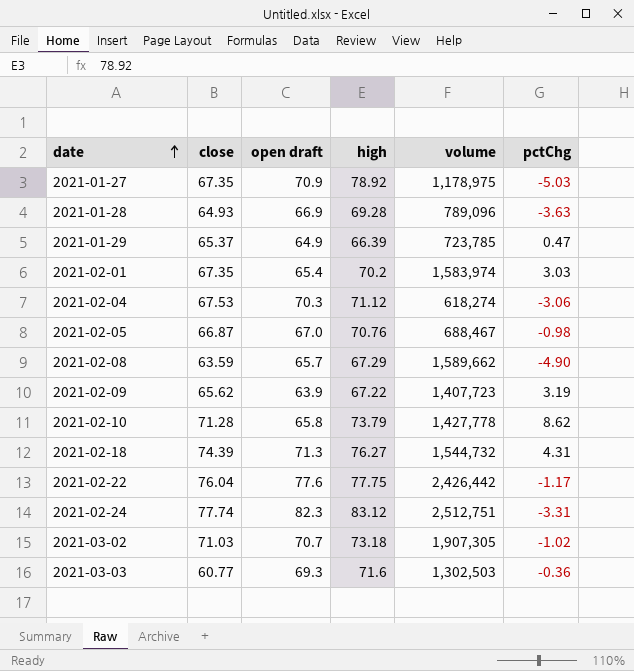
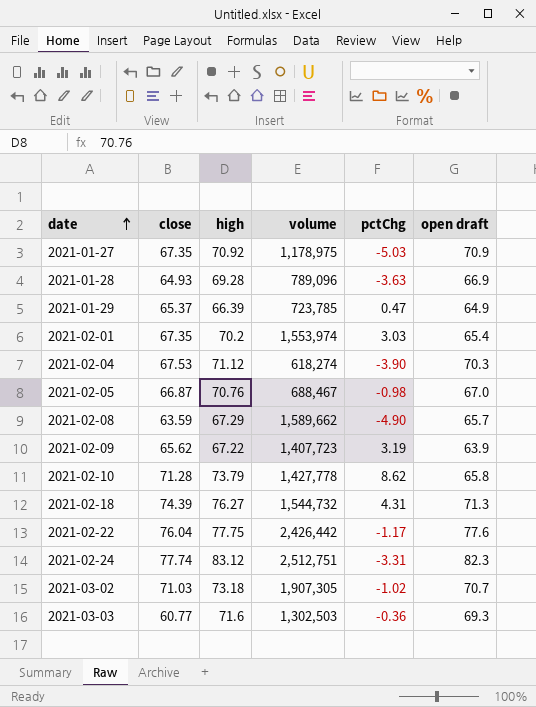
column open draft | position: 3 -> 6
2021-01-27 | high: 78.92 -> 70.92
2021-02-01 | volume: 1,583,974 -> 1,553,974
2021-02-04 | pctChg: -3.06 -> -3.90

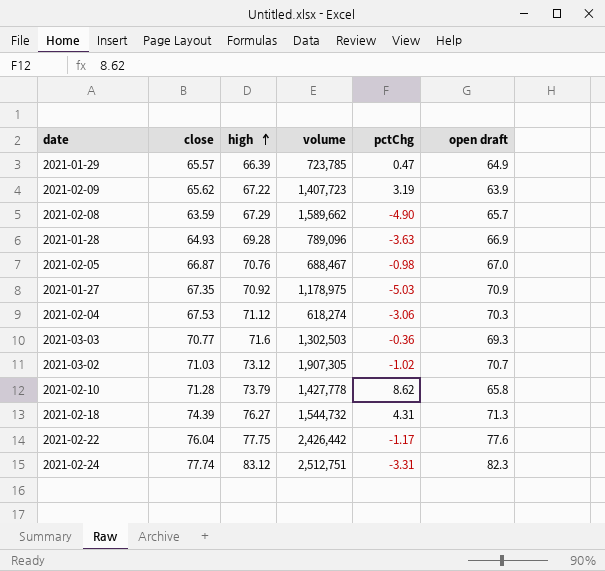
row order: date ascending -> high ascending
row 2021-02-01: 67.35 | 70.2 | 1,553,974 | 3.03 | 65.4 -> none
2021-01-29 | close: 65.37 -> 65.57
2021-02-04 | pctChg: -3.90 -> -3.06
2021-03-03 | close: 60.77 -> 70.77
2021-03-02 | high: 73.18 -> 73.12

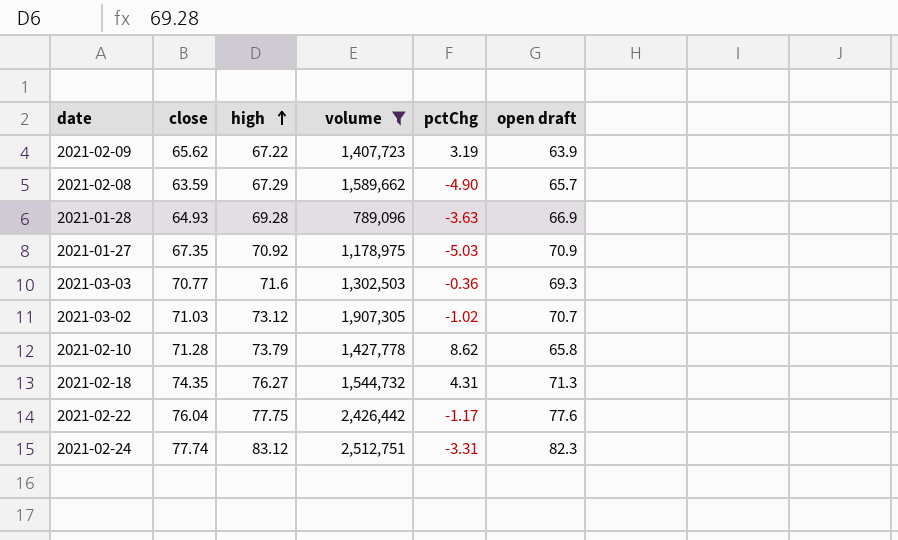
filter: none -> volume >= 789,096
2021-02-18 | close: 74.39 -> 74.35

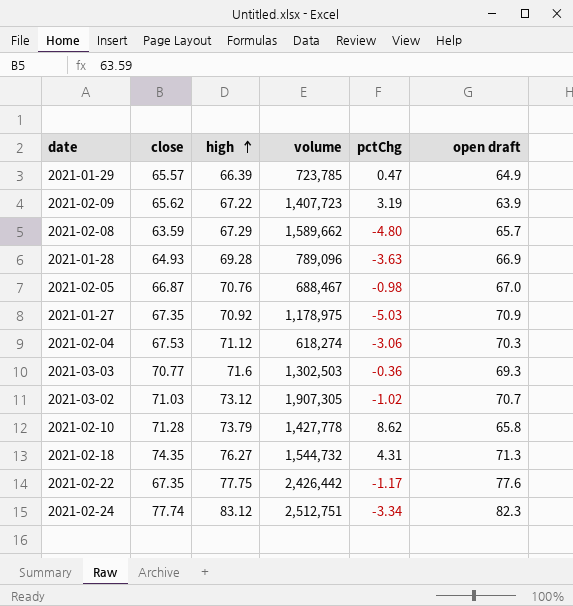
filter: volume >= 789,096 -> none
2021-02-08 | pctChg: -4.90 -> -4.80
2021-02-22 | close: 76.04 -> 67.35
2021-02-24 | pctChg: -3.31 -> -3.34

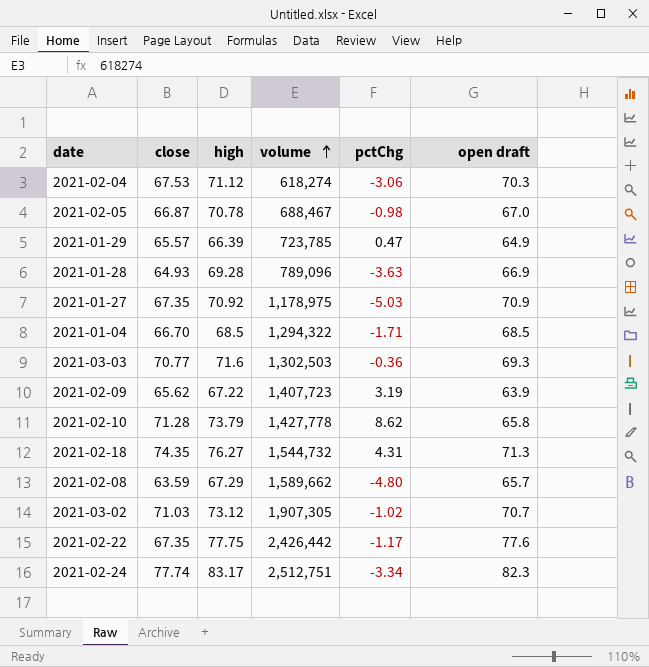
row order: high ascending -> volume ascending
2021-02-05 | high: 70.76 -> 70.78
row 2021-01-04: none -> 66.70 | 68.5 | 1,294,322 | -1.71 | 68.5
2021-02-24 | high: 83.12 -> 83.17

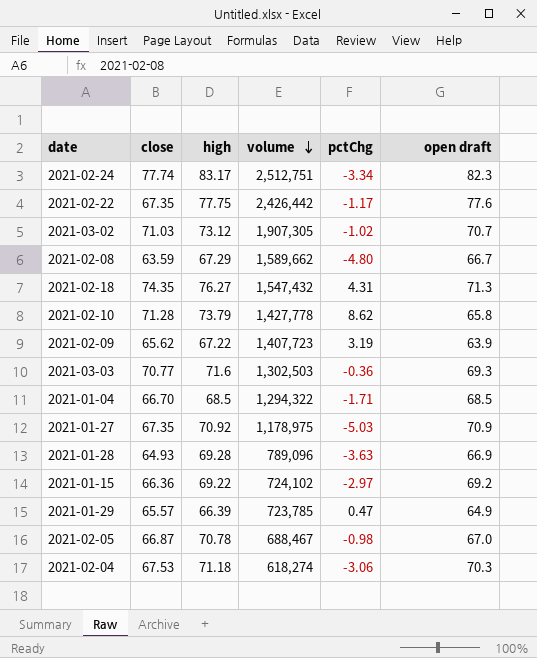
row order: volume ascending -> volume descending
2021-02-08 | open draft: 65.7 -> 66.7
2021-02-18 | volume: 1,544,732 -> 1,547,432
row 2021-01-15: none -> 66.36 | 69.22 | 724,102 | -2.97 | 69.2
2021-02-04 | high: 71.12 -> 71.18

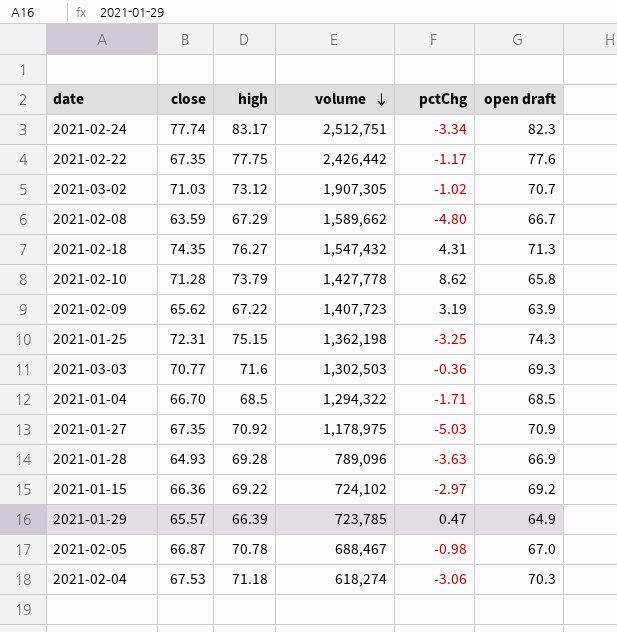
row 2021-01-25: none -> 72.31 | 75.15 | 1,362,198 | -3.25 | 74.3

